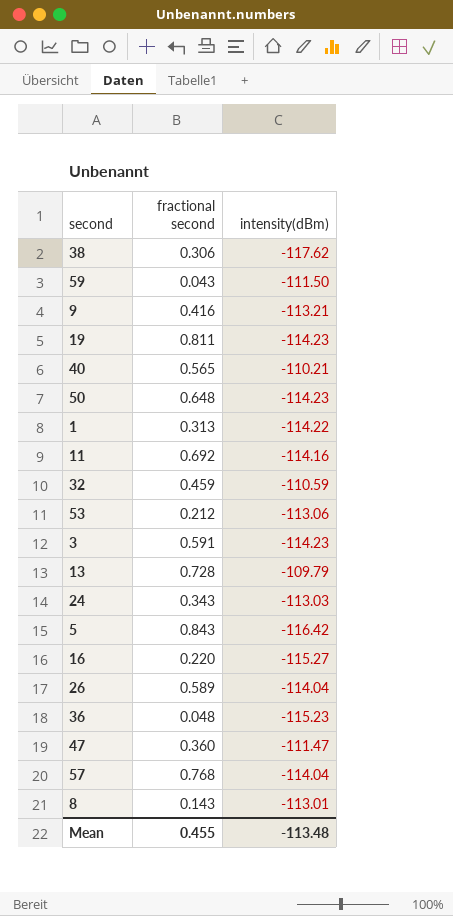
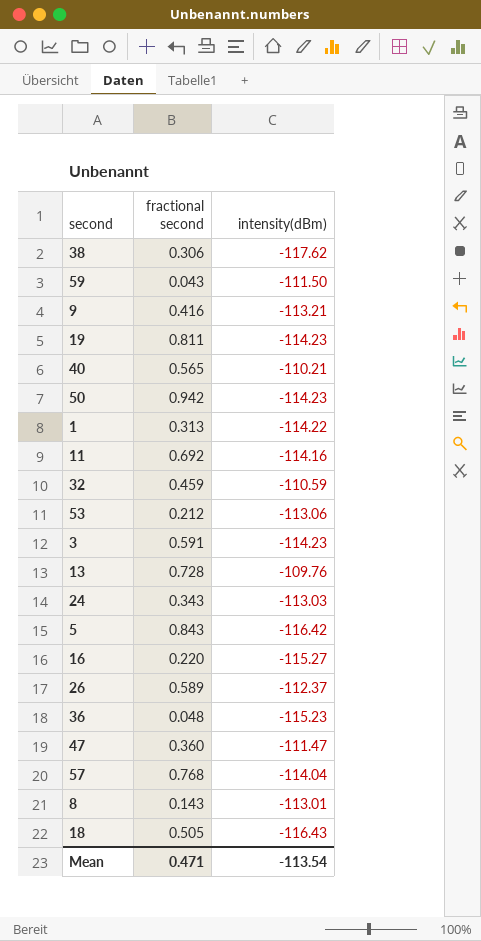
50 | fractional second: 0.648 -> 0.942
13 | intensity(dBm): -109.79 -> -109.76
26 | intensity(dBm): -114.04 -> -112.37
row 18: none -> 0.505 | -116.43
Mean | fractional second: 0.455 -> 0.471
Mean | intensity(dBm): -113.48 -> -113.54

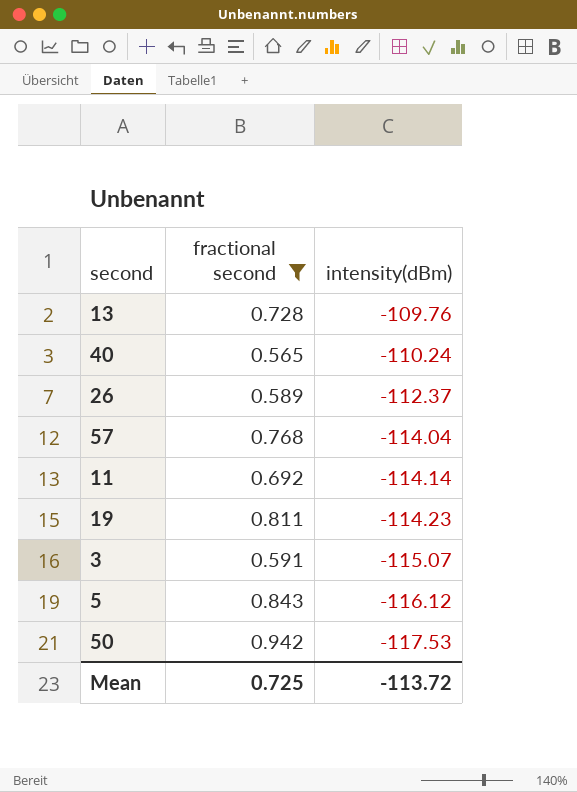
filter: none -> fractional second >= 0.565
row order: none -> intensity(dBm) descending
40 | intensity(dBm): -110.21 -> -110.24
11 | intensity(dBm): -114.16 -> -114.14
3 | intensity(dBm): -114.23 -> -115.07
5 | intensity(dBm): -116.42 -> -116.12
50 | intensity(dBm): -114.23 -> -117.53
Mean | fractional second: 0.471 -> 0.725
Mean | intensity(dBm): -113.54 -> -113.72

